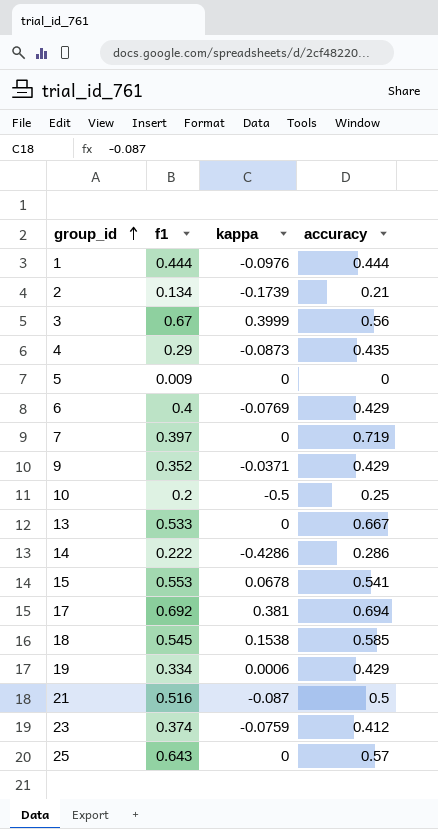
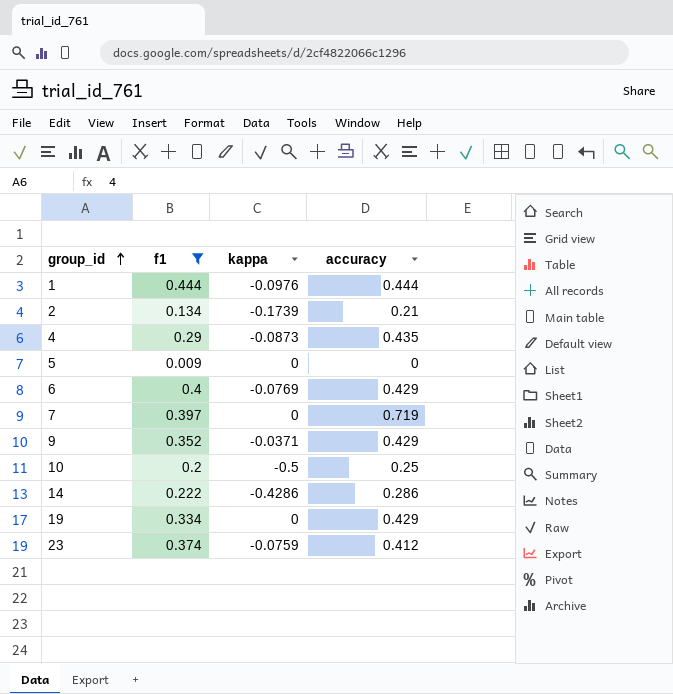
filter: none -> f1 <= 0.444
19 | kappa: 0.0006 -> 0

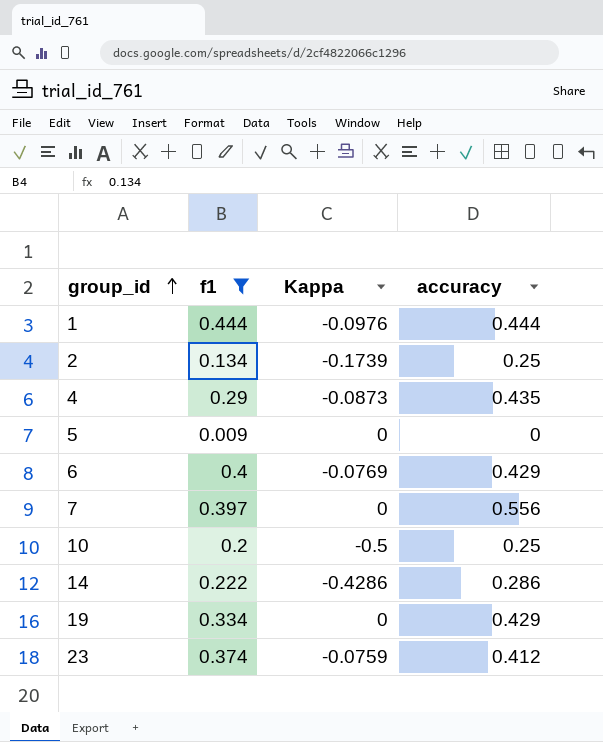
column name: kappa -> Kappa
row 9: 0.352 | -0.0371 | 0.429 -> none
2 | accuracy: 0.21 -> 0.25
7 | accuracy: 0.719 -> 0.556

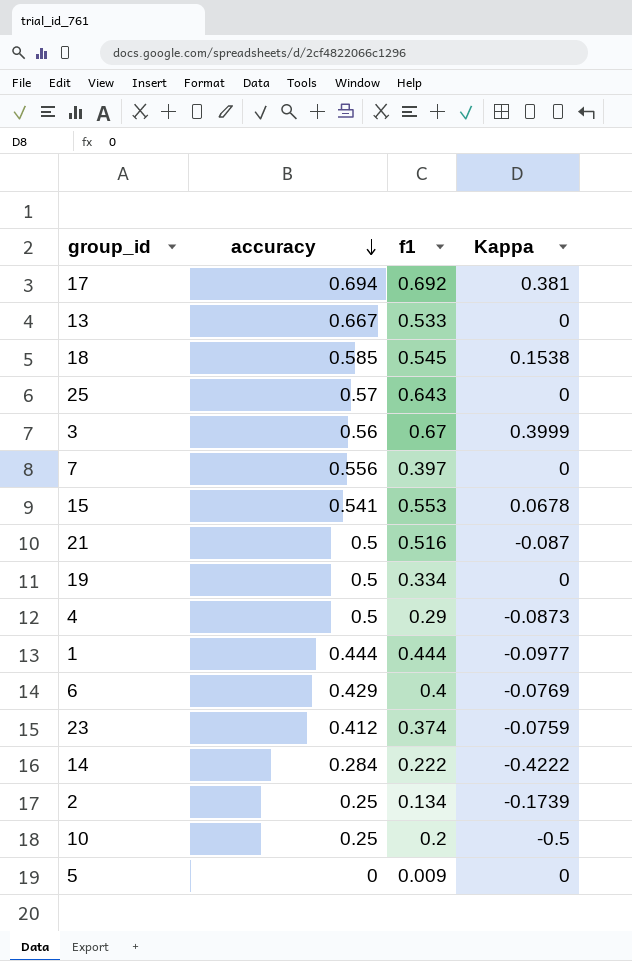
filter: f1 <= 0.444 -> none
row order: group_id ascending -> accuracy descending
column accuracy | position: 4 -> 2
19 | accuracy: 0.429 -> 0.5
4 | accuracy: 0.435 -> 0.5
1 | Kappa: -0.0976 -> -0.0977
14 | accuracy: 0.286 -> 0.284
14 | Kappa: -0.4286 -> -0.4222

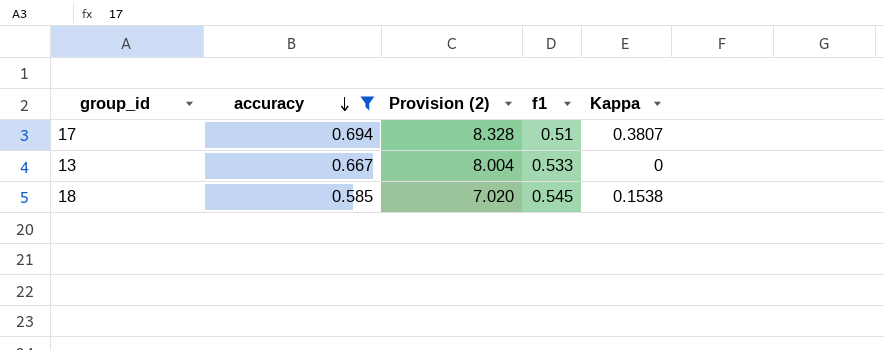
filter: none -> accuracy >= 0.585
column Provision (2) | formula: none -> [accuracy] * 12
17 | f1: 0.692 -> 0.51
17 | Kappa: 0.381 -> 0.3807

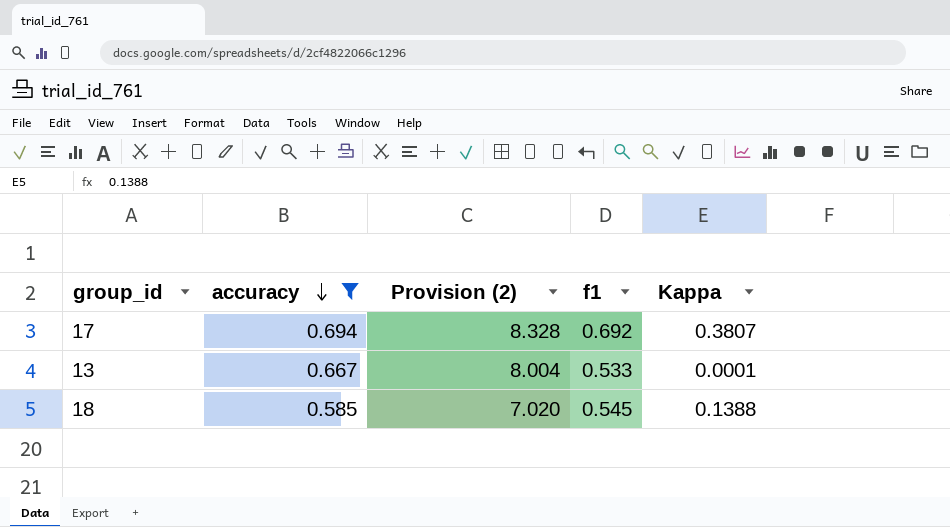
17 | f1: 0.51 -> 0.692
13 | Kappa: 0 -> 0.0001
18 | Kappa: 0.1538 -> 0.1388

